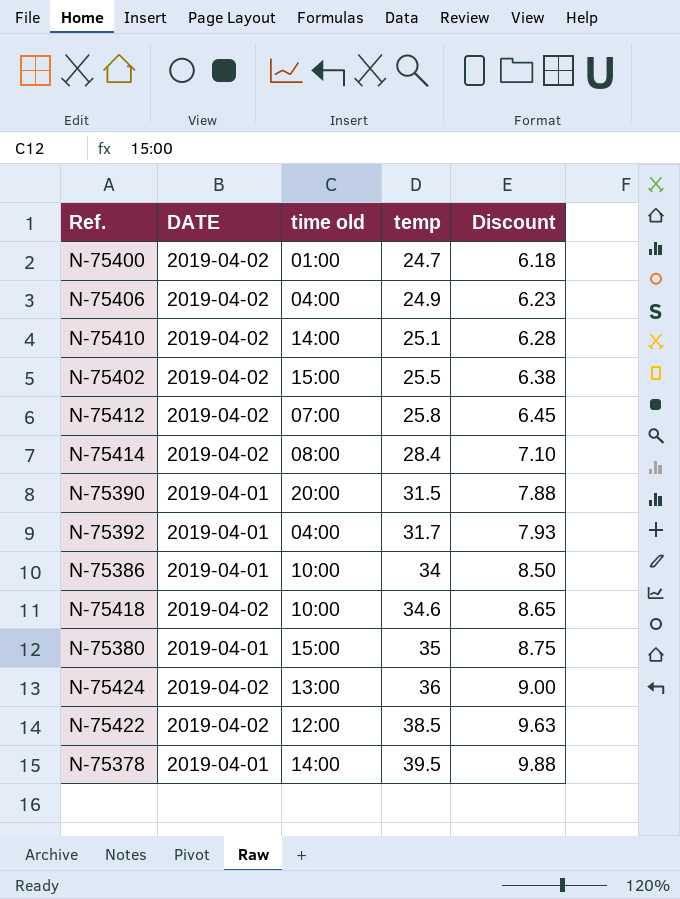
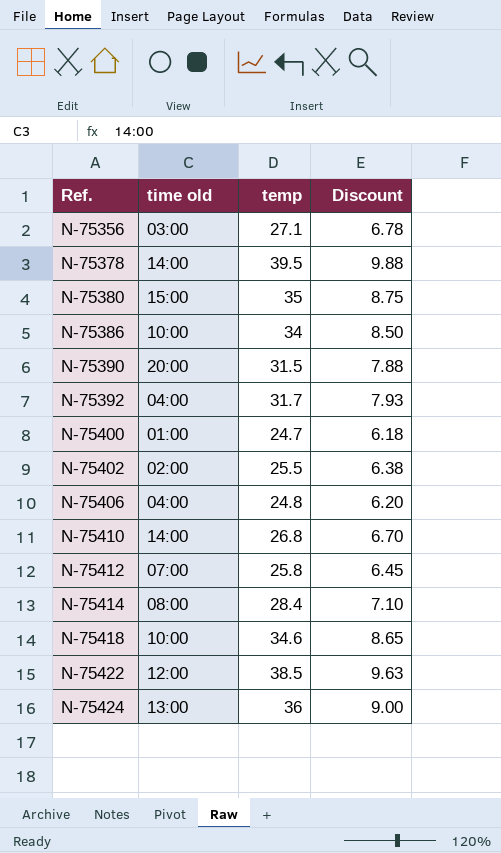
row order: temp ascending -> Ref. ascending
column DATE | position: 2 -> none
row N-75356: none -> 03:00 | 27.1 | 6.78
N-75402 | time old: 15:00 -> 02:00
N-75406 | temp: 24.9 -> 24.8
N-75406 | Discount: 6.23 -> 6.20
N-75410 | temp: 25.1 -> 26.8
N-75410 | Discount: 6.28 -> 6.70

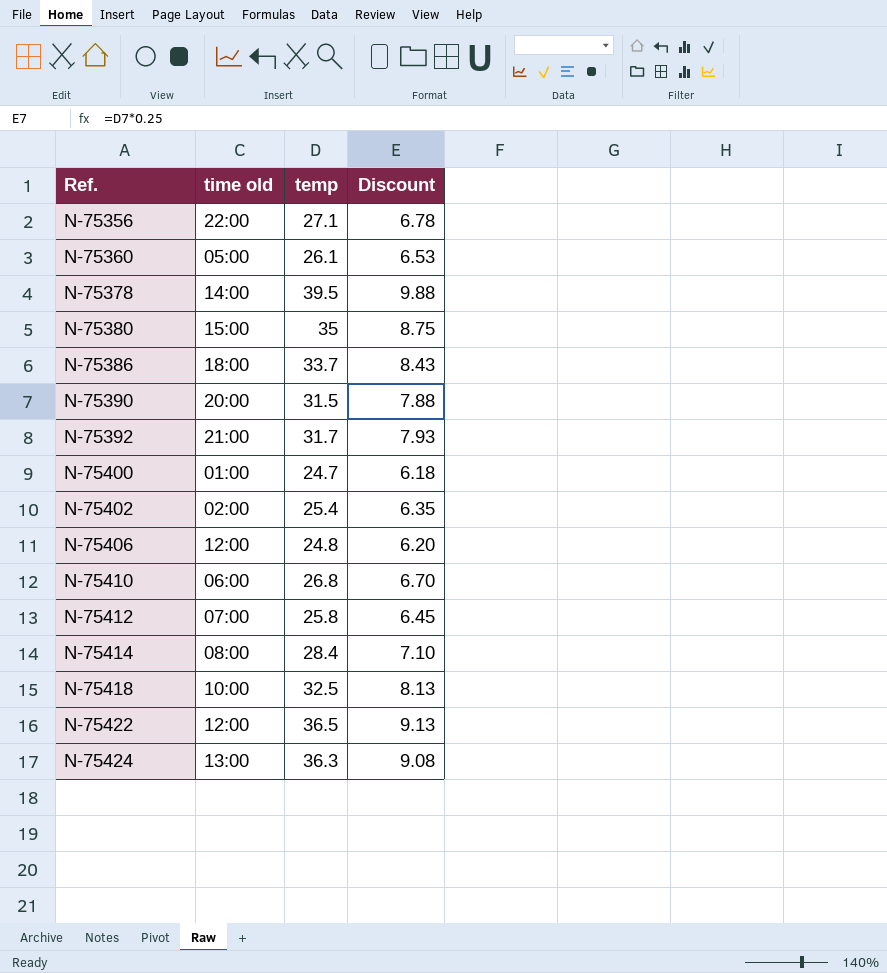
N-75356 | time old: 03:00 -> 22:00
row N-75360: none -> 05:00 | 26.1 | 6.53
N-75386 | time old: 10:00 -> 18:00
N-75386 | temp: 34 -> 33.7
N-75386 | Discount: 8.50 -> 8.43
N-75392 | time old: 04:00 -> 21:00
N-75402 | temp: 25.5 -> 25.4
N-75402 | Discount: 6.38 -> 6.35
N-75406 | time old: 04:00 -> 12:00
N-75410 | time old: 14:00 -> 06:00
N-75418 | temp: 34.6 -> 32.5
N-75418 | Discount: 8.65 -> 8.13
N-75422 | temp: 38.5 -> 36.5
N-75422 | Discount: 9.63 -> 9.13
N-75424 | temp: 36 -> 36.3
N-75424 | Discount: 9.00 -> 9.08

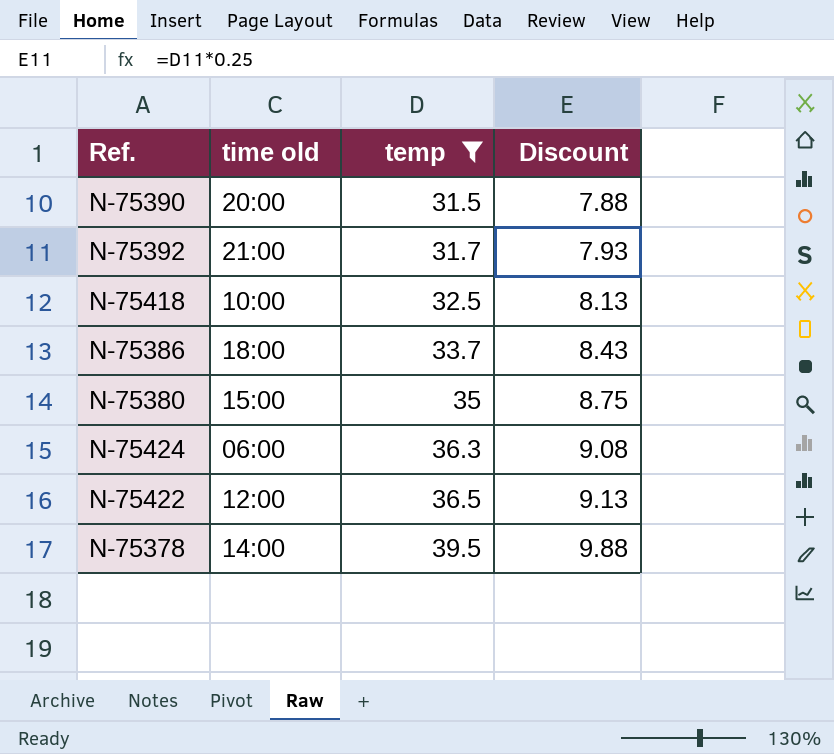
filter: none -> temp >= 31.5
row order: Ref. ascending -> temp ascending
N-75424 | time old: 13:00 -> 06:00

